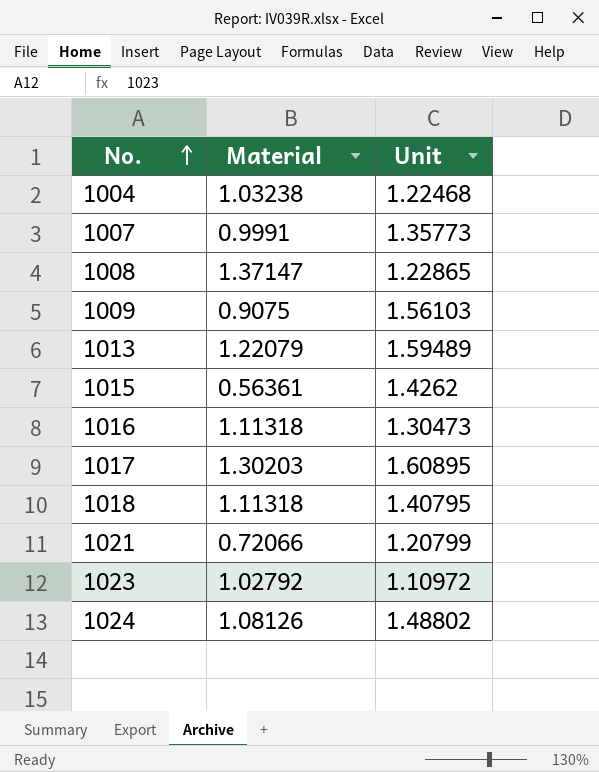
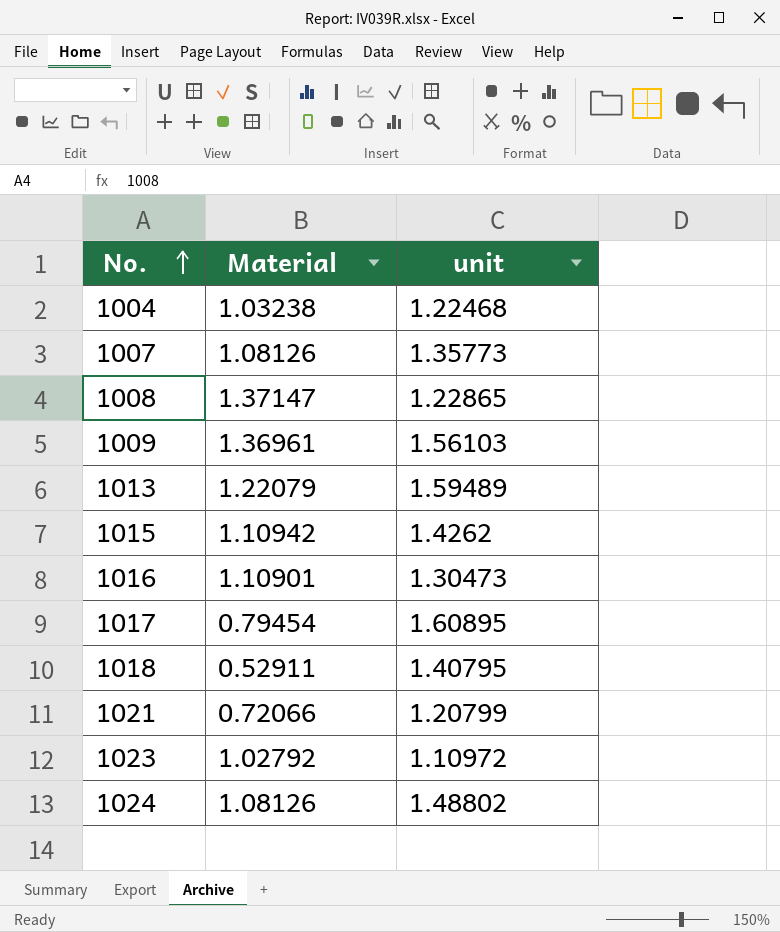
column name: Unit -> unit
1007 | Material: 0.9991 -> 1.08126
1009 | Material: 0.9075 -> 1.36961
1015 | Material: 0.56361 -> 1.10942
1016 | Material: 1.11318 -> 1.10901
1017 | Material: 1.30203 -> 0.79454
1018 | Material: 1.11318 -> 0.52911

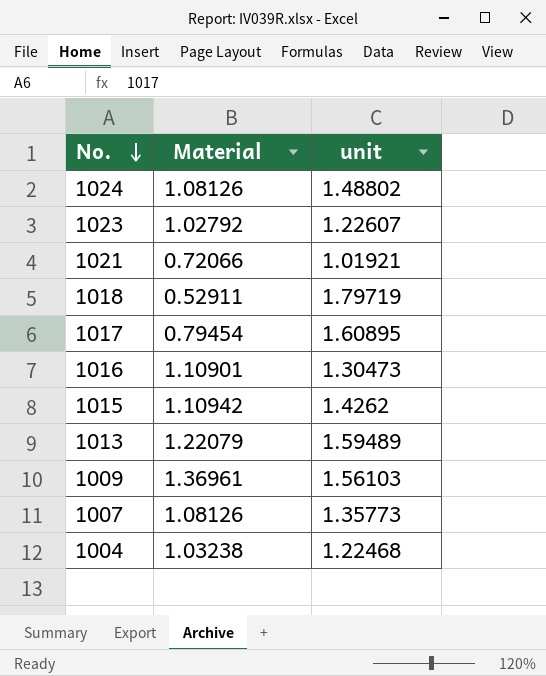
row order: No. ascending -> No. descending
row 1008: 1.37147 | 1.22865 -> none
1023 | unit: 1.10972 -> 1.22607
1021 | unit: 1.20799 -> 1.01921
1018 | unit: 1.40795 -> 1.79719

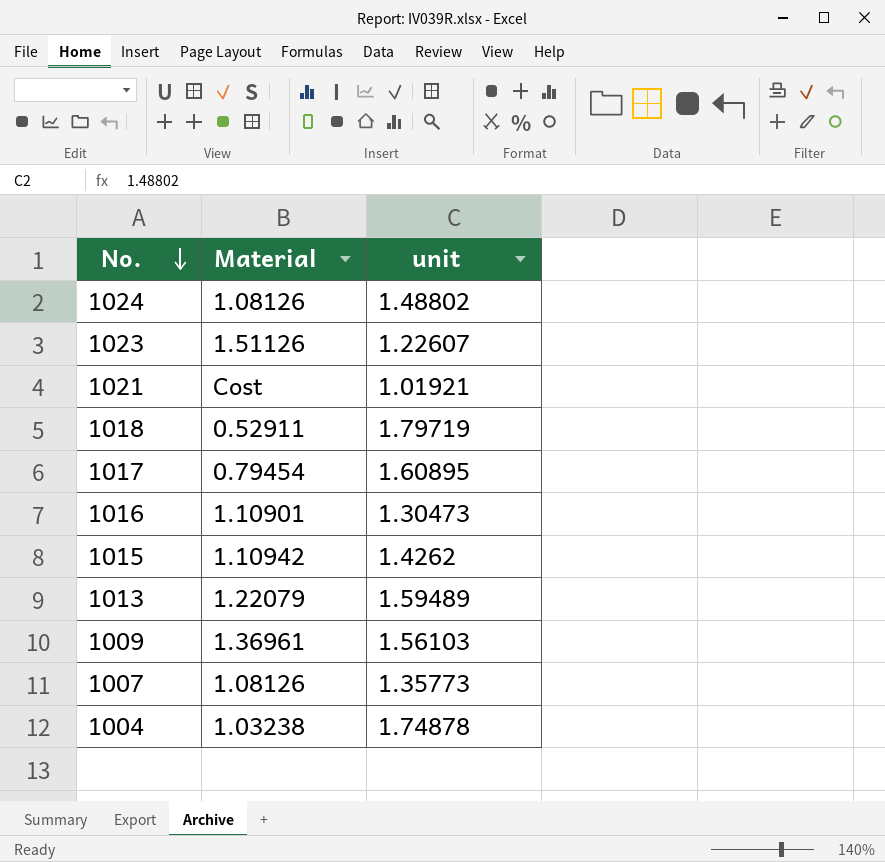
1023 | Material: 1.02792 -> 1.51126
1021 | Material: 0.72066 -> Cost
1004 | unit: 1.22468 -> 1.74878

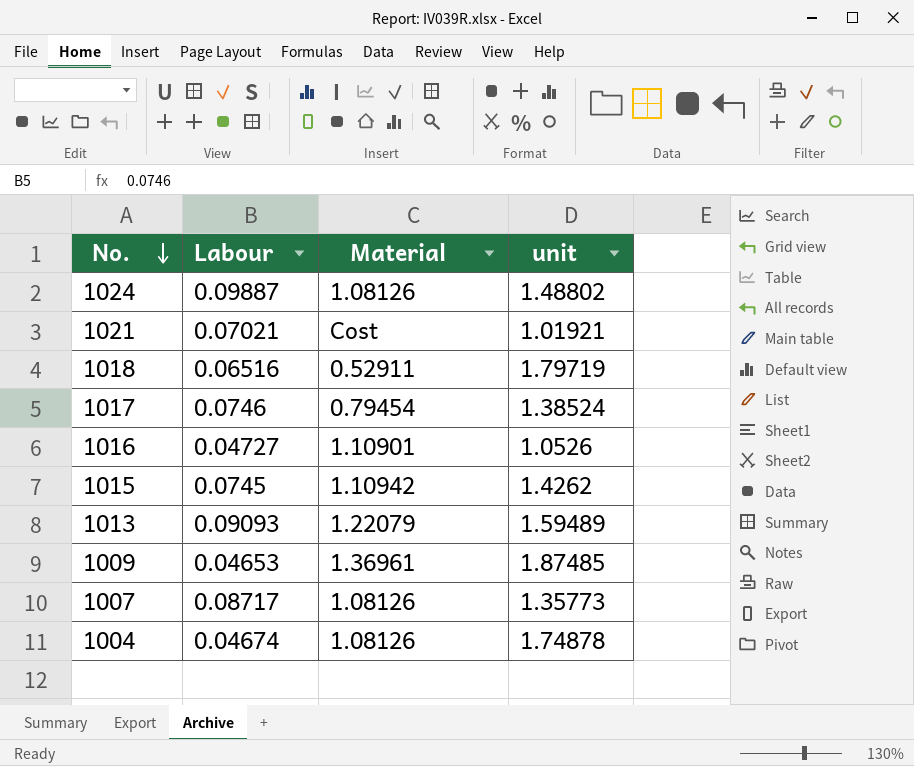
column Labour | position: none -> 2
row 1023: 1.51126 | 1.22607 -> none
1017 | unit: 1.60895 -> 1.38524
1016 | unit: 1.30473 -> 1.0526
1009 | unit: 1.56103 -> 1.87485
1004 | Material: 1.03238 -> 1.08126

